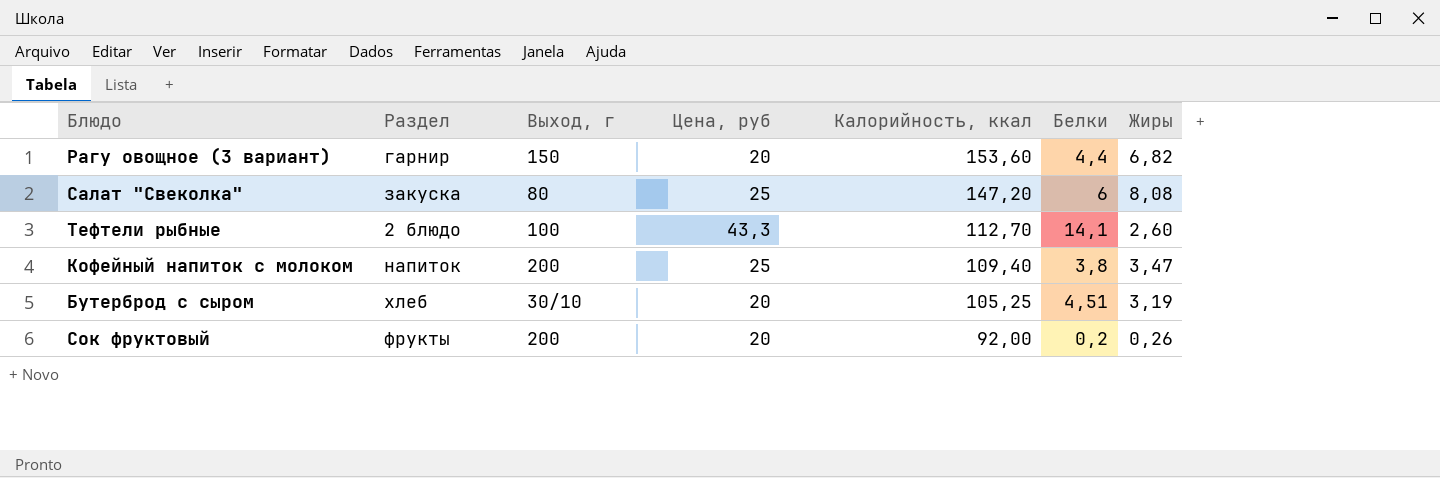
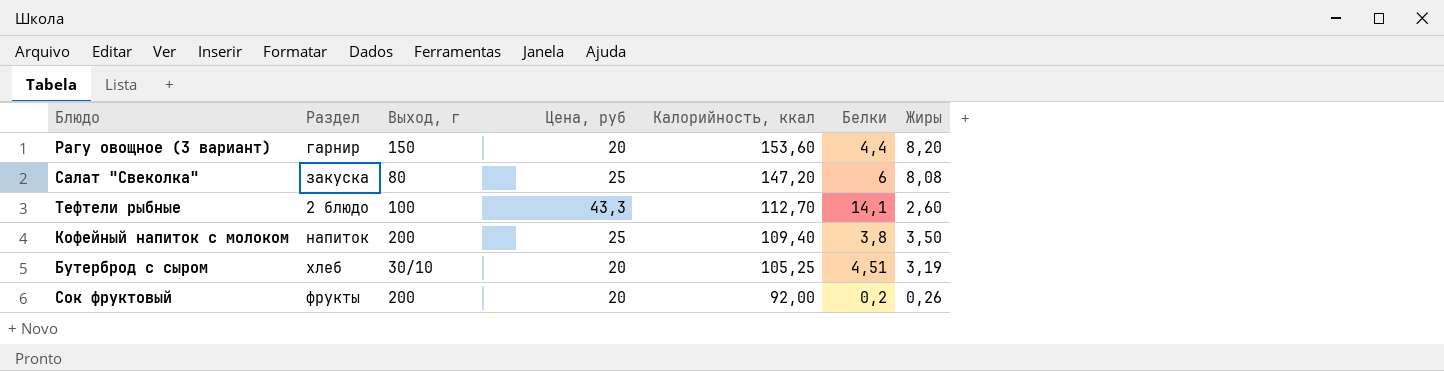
Рагу овощное (3 вариант) | Жиры: 6,82 -> 8,20
Кофейный напиток с молоком | Жиры: 3,47 -> 3,50

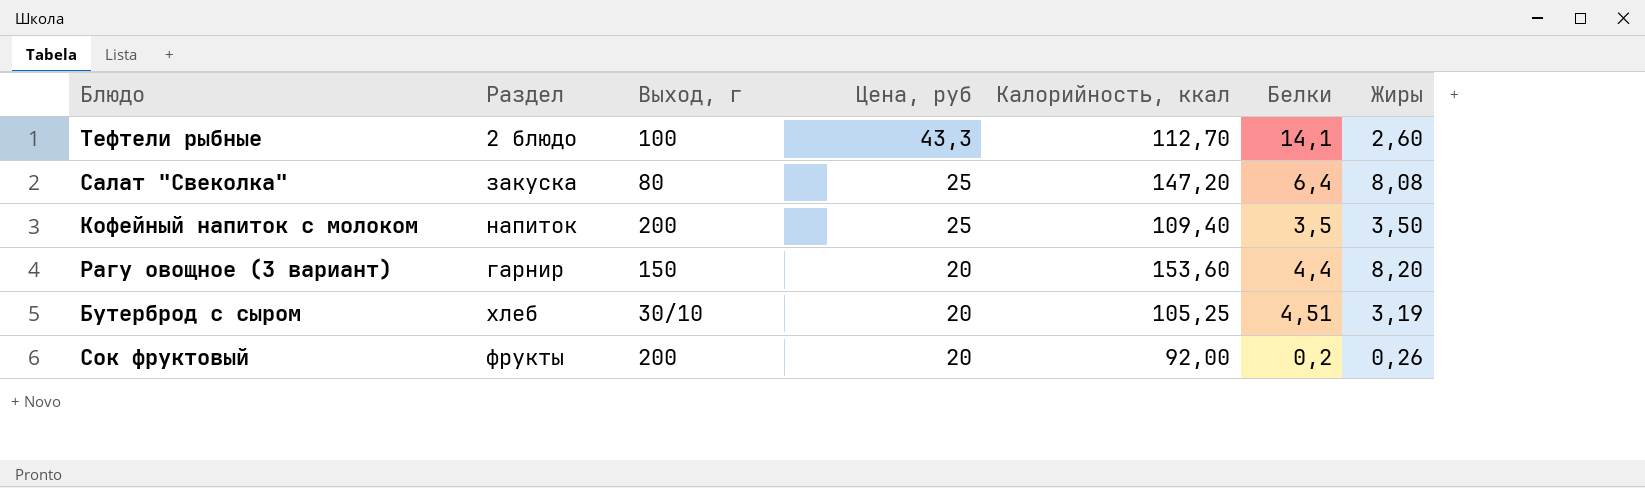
row order: Калорийность, ккал descending -> Цена, руб descending
Салат "Свеколка" | Белки: 6 -> 6,4
Кофейный напиток с молоком | Белки: 3,8 -> 3,5

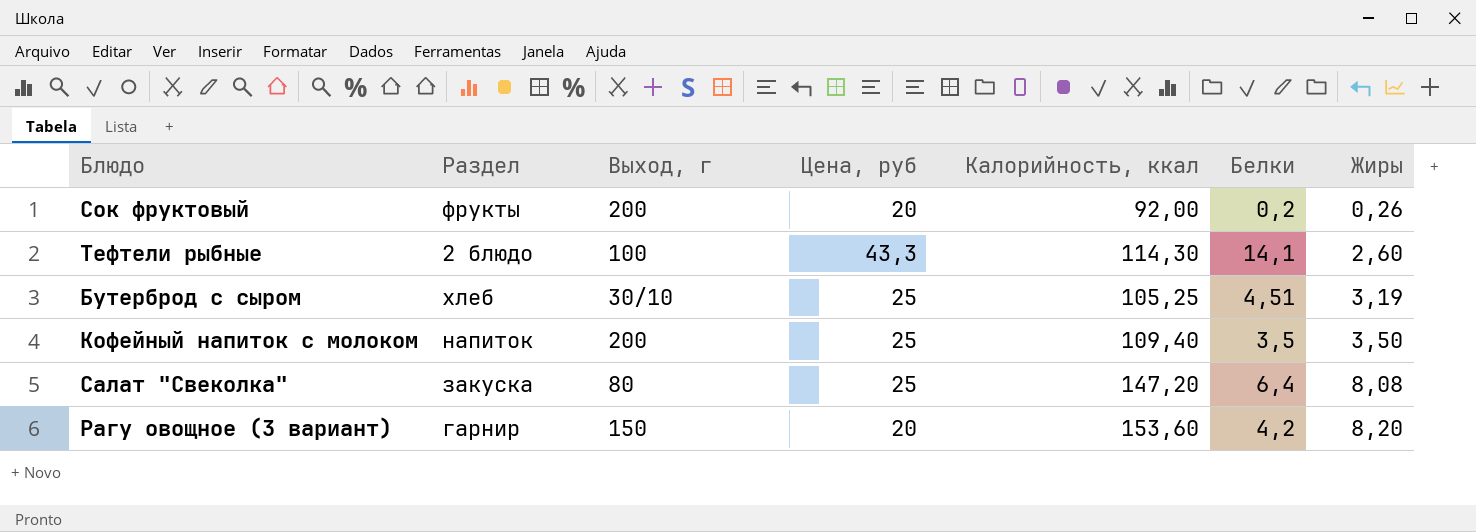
row order: Цена, руб descending -> Жиры ascending
Тефтели рыбные | Калорийность, ккал: 112,70 -> 114,30
Бутерброд с сыром | Цена, руб: 20 -> 25
Рагу овощное (3 вариант) | Белки: 4,4 -> 4,2

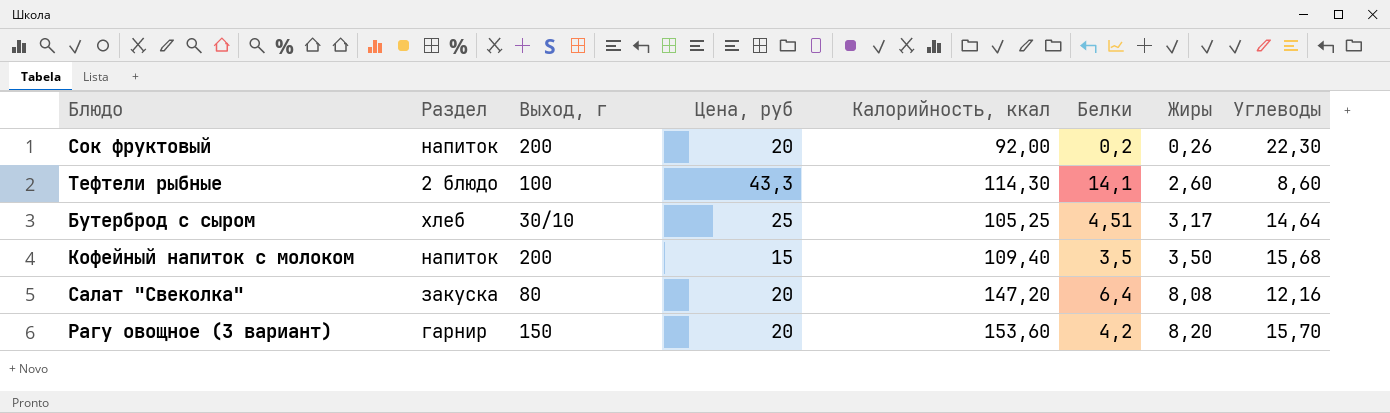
column Углеводы | position: none -> 8
Сок фруктовый | Раздел: фрукты -> напиток
Бутерброд с сыром | Жиры: 3,19 -> 3,17
Кофейный напиток с молоком | Цена, руб: 25 -> 15
Салат "Свеколка" | Цена, руб: 25 -> 20

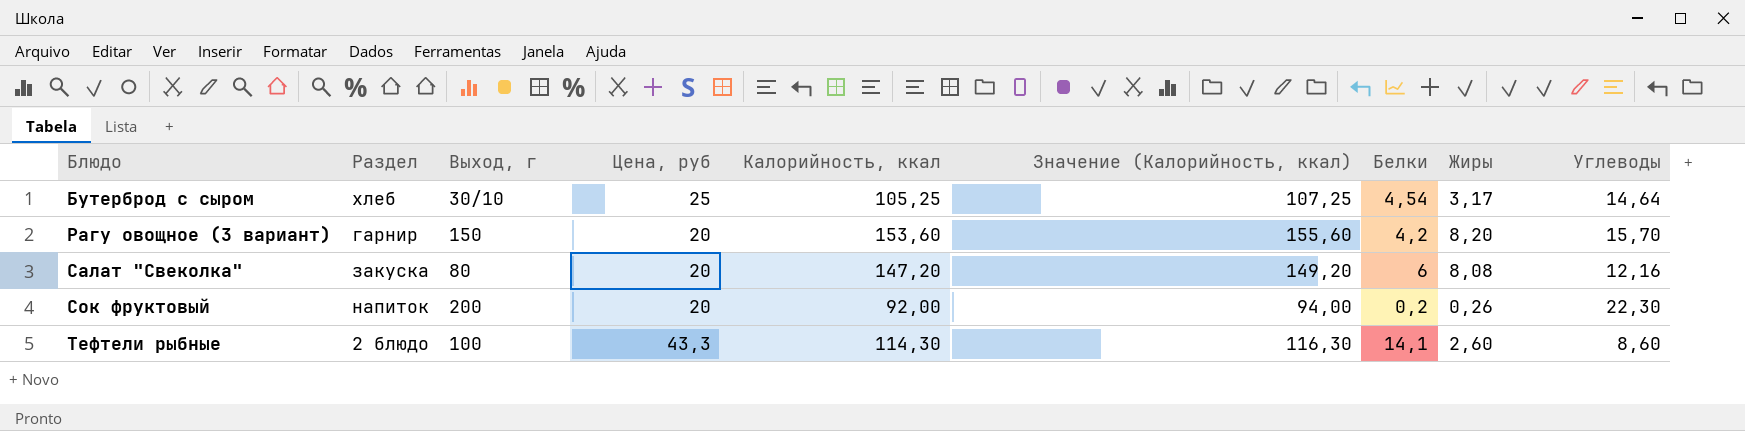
row order: Жиры ascending -> Блюдо ascending
column Значение (Калорийность, ккал) | formula: none -> [Калорийность, ккал] + 2
row Кофейный напиток с молоком: напиток | 200 | 15 | 109,40 | 3,5 | 3,50 | 15,68 -> none
Бутерброд с сыром | Белки: 4,51 -> 4,54
Салат "Свеколка" | Белки: 6,4 -> 6

